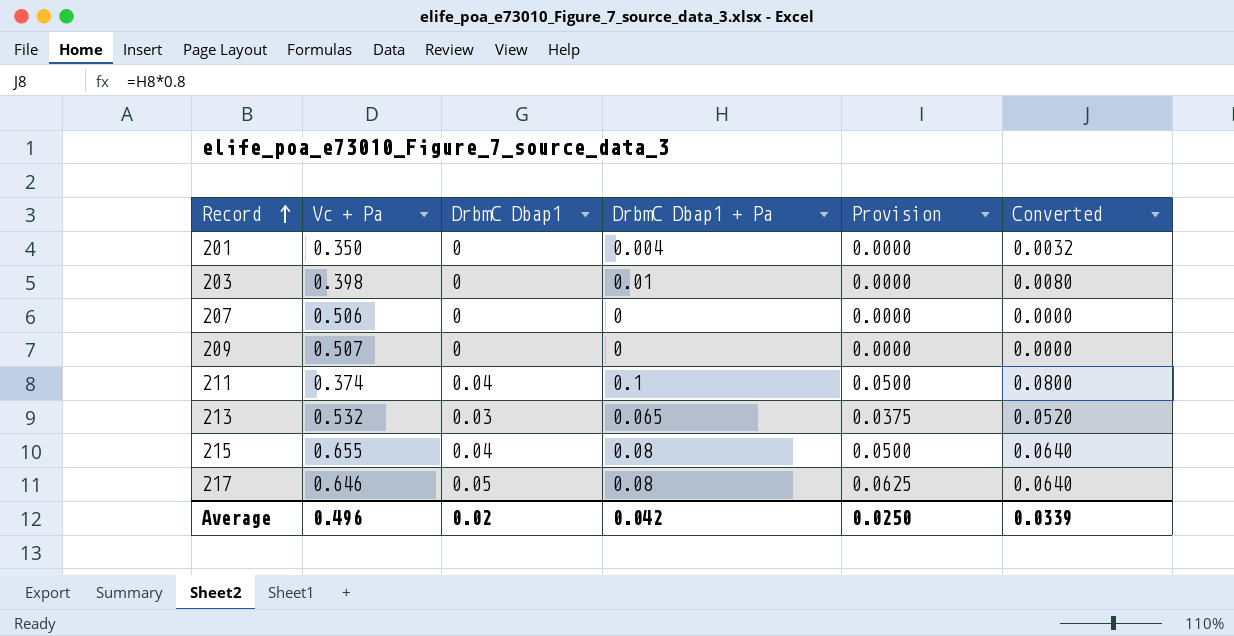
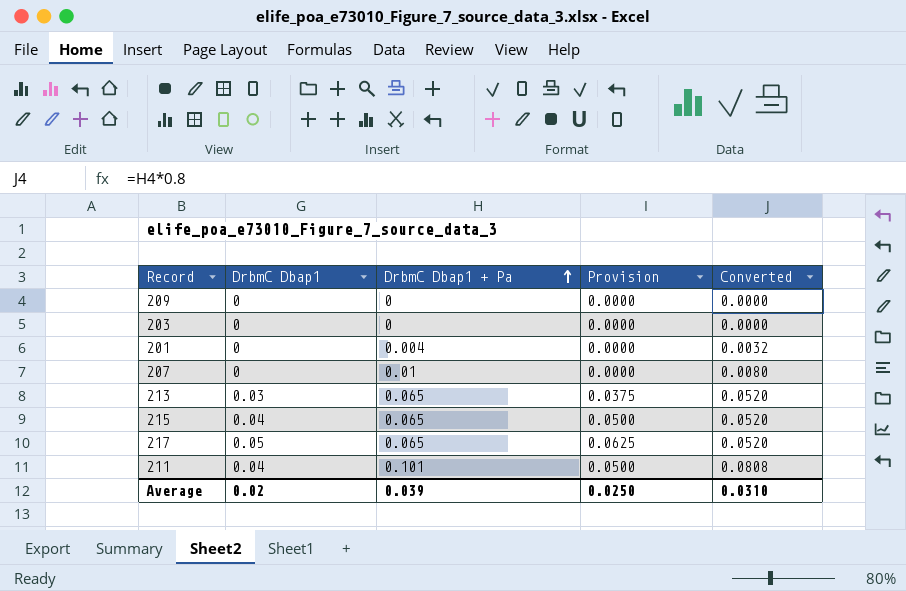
row order: Record ascending -> DrbmC Dbap1 + Pa ascending
column Vc + Pa | position: 2 -> none
203 | DrbmC Dbap1 + Pa: 0.01 -> 0
203 | Converted: 0.0080 -> 0.0000
207 | DrbmC Dbap1 + Pa: 0 -> 0.01
207 | Converted: 0.0000 -> 0.0080
215 | DrbmC Dbap1 + Pa: 0.08 -> 0.065
215 | Converted: 0.0640 -> 0.0520
217 | DrbmC Dbap1 + Pa: 0.08 -> 0.065
217 | Converted: 0.0640 -> 0.0520
211 | DrbmC Dbap1 + Pa: 0.1 -> 0.101
211 | Converted: 0.0800 -> 0.0808
Average | DrbmC Dbap1 + Pa: 0.042 -> 0.039
Average | Converted: 0.0339 -> 0.0310

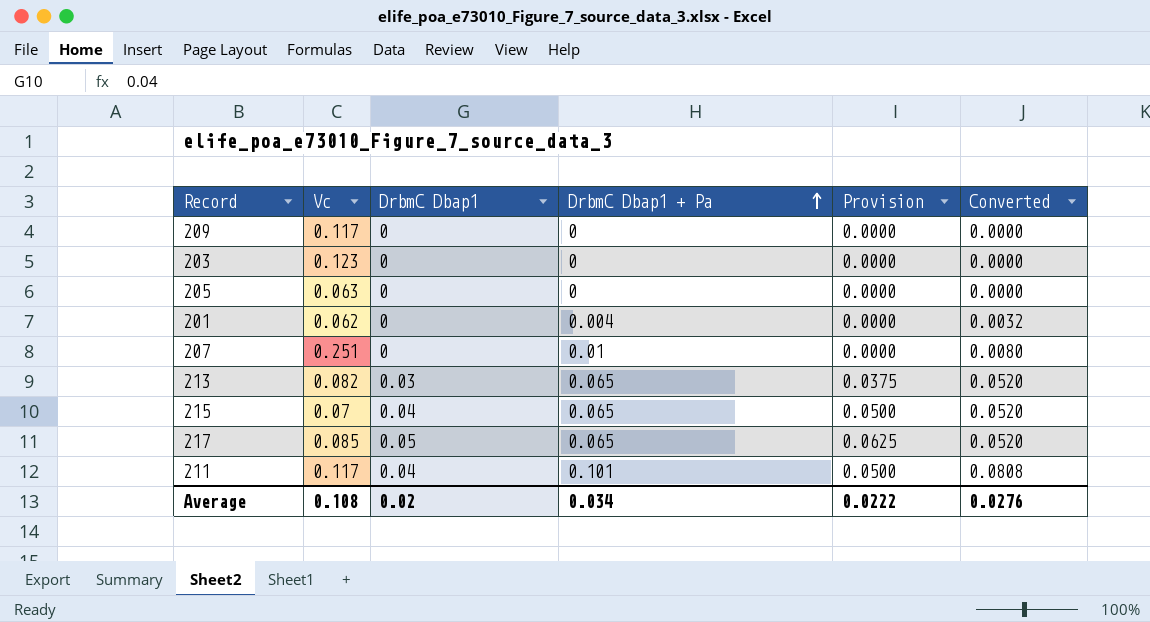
column Vc | position: none -> 2
row 205: none -> 0.063 | 0 | 0 | 0.0000 | 0.0000
Average | DrbmC Dbap1 + Pa: 0.039 -> 0.034
Average | Provision: 0.0250 -> 0.0222
Average | Converted: 0.0310 -> 0.0276

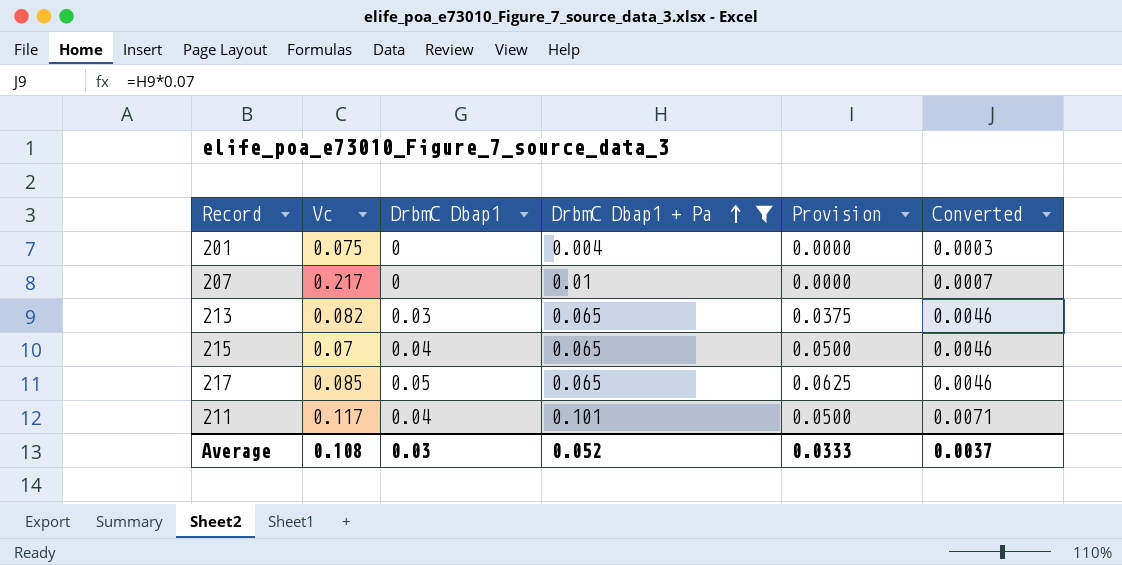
filter: none -> DrbmC Dbap1 + Pa != 0
column Converted | formula: [DrbmC Dbap1 + Pa] * 0.8 -> [DrbmC Dbap1 + Pa] * 0.07
201 | Vc: 0.062 -> 0.075
207 | Vc: 0.251 -> 0.217
Average | DrbmC Dbap1: 0.02 -> 0.03
Average | DrbmC Dbap1 + Pa: 0.034 -> 0.052
Average | Provision: 0.0222 -> 0.0333
Average | Converted: 0.0276 -> 0.0037

